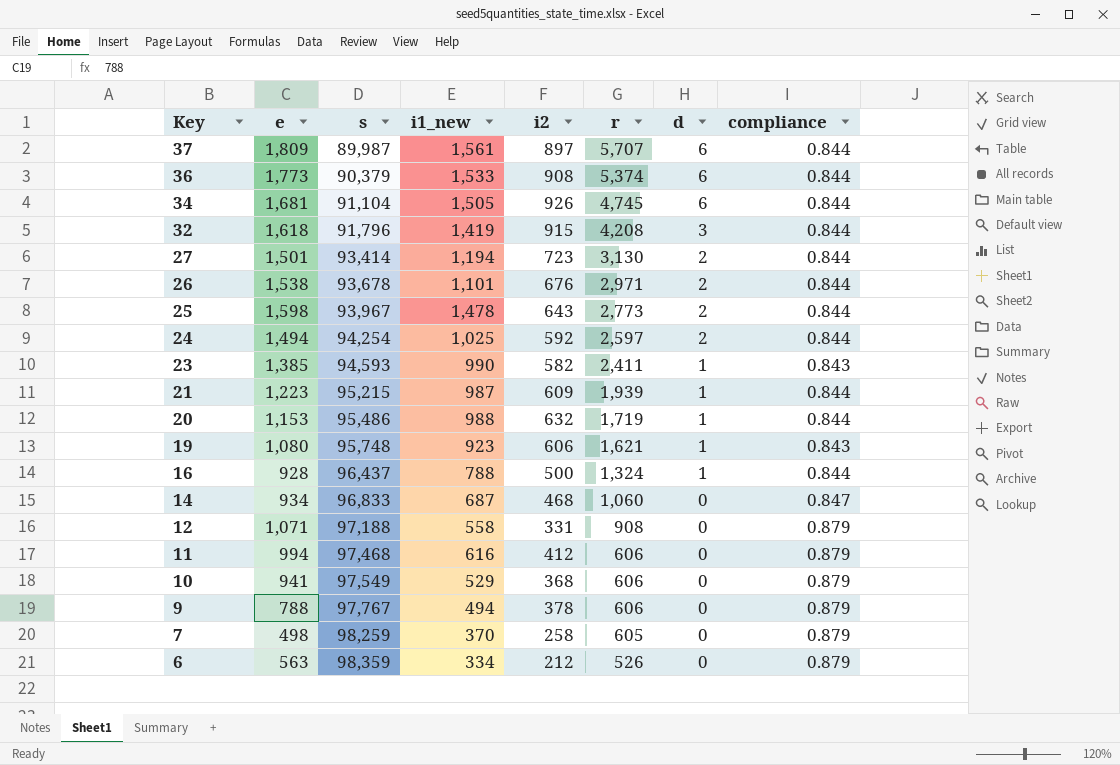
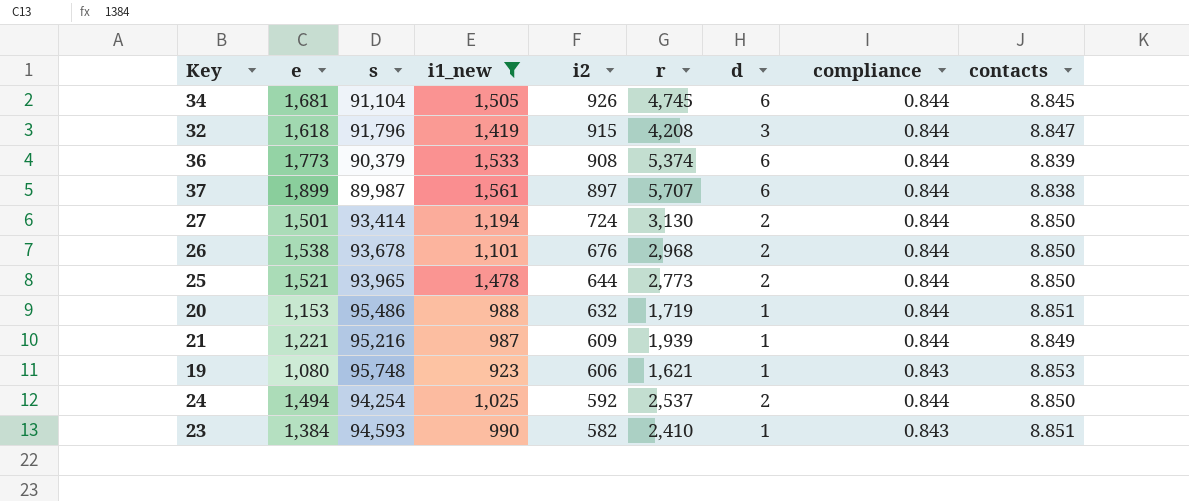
filter: none -> i1_new >= 923
row order: Key descending -> i2 descending
column contacts | position: none -> 9
37 | e: 1,809 -> 1,899
27 | i2: 723 -> 724
26 | r: 2,971 -> 2,968
25 | e: 1,598 -> 1,521
25 | s: 93,967 -> 93,965
25 | i2: 643 -> 644
21 | e: 1,223 -> 1,221
21 | s: 95,215 -> 95,216
24 | r: 2,597 -> 2,537
23 | e: 1,385 -> 1,384
23 | r: 2,411 -> 2,410

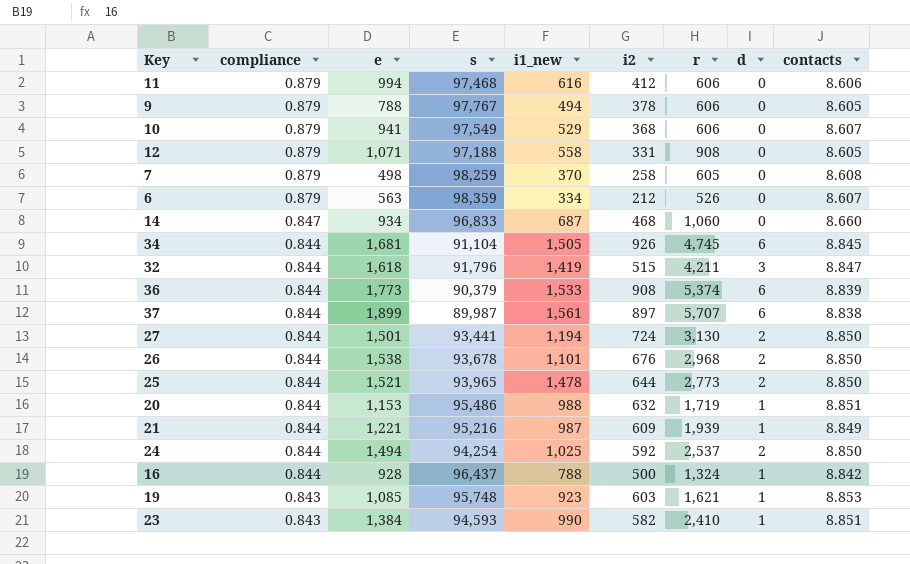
filter: i1_new >= 923 -> none
row order: i2 descending -> compliance descending
column compliance | position: 8 -> 2
32 | i2: 915 -> 515
32 | r: 4,208 -> 4,211
27 | s: 93,414 -> 93,441
19 | e: 1,080 -> 1,085
19 | i2: 606 -> 603

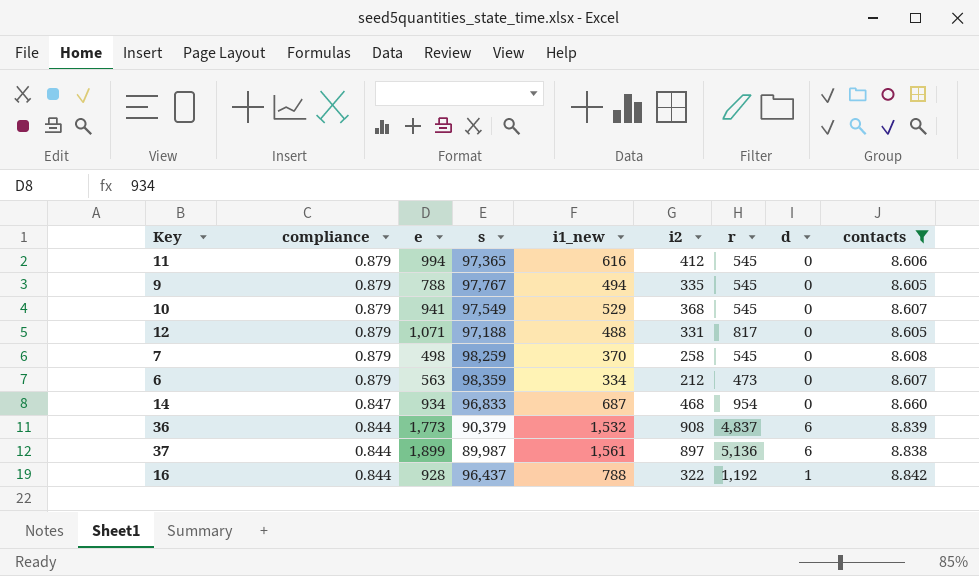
filter: none -> contacts <= 8.842
11 | s: 97,468 -> 97,365
11 | r: 606 -> 545
9 | i2: 378 -> 335
9 | r: 606 -> 545
10 | r: 606 -> 545
12 | i1_new: 558 -> 488
12 | r: 908 -> 817
7 | r: 605 -> 545
6 | r: 526 -> 473
14 | r: 1,060 -> 954
36 | i1_new: 1,533 -> 1,532
36 | r: 5,374 -> 4,837
37 | r: 5,707 -> 5,136
16 | i2: 500 -> 322
16 | r: 1,324 -> 1,192

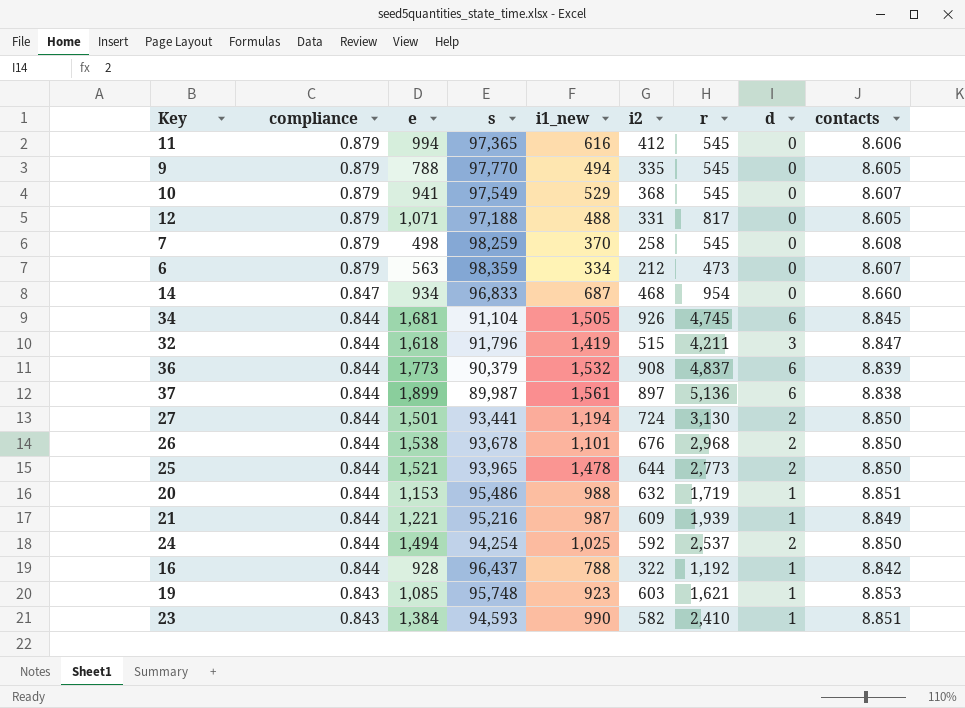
filter: contacts <= 8.842 -> none
9 | s: 97,767 -> 97,770

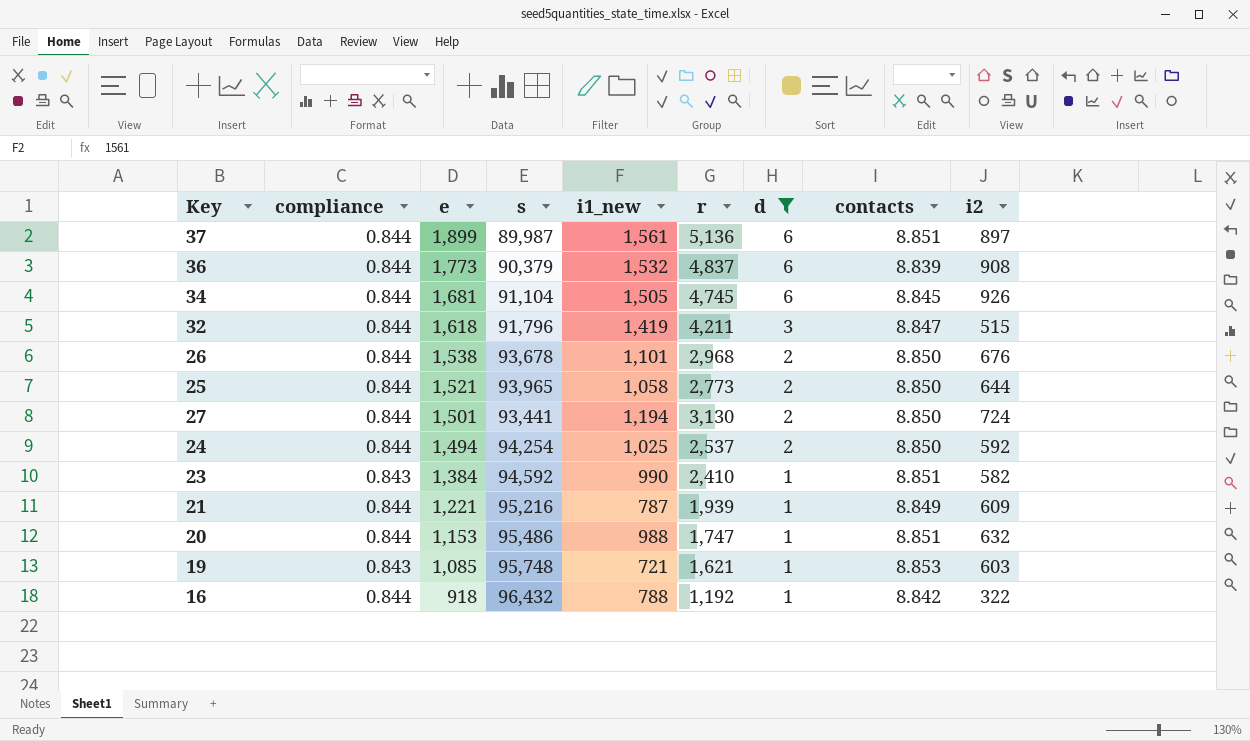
filter: none -> d != 0
row order: compliance descending -> e descending
column i2 | position: 6 -> 9
37 | contacts: 8.838 -> 8.851
25 | i1_new: 1,478 -> 1,058
23 | s: 94,593 -> 94,592
21 | i1_new: 987 -> 787
20 | r: 1,719 -> 1,747
19 | i1_new: 923 -> 721
16 | e: 928 -> 918
16 | s: 96,437 -> 96,432

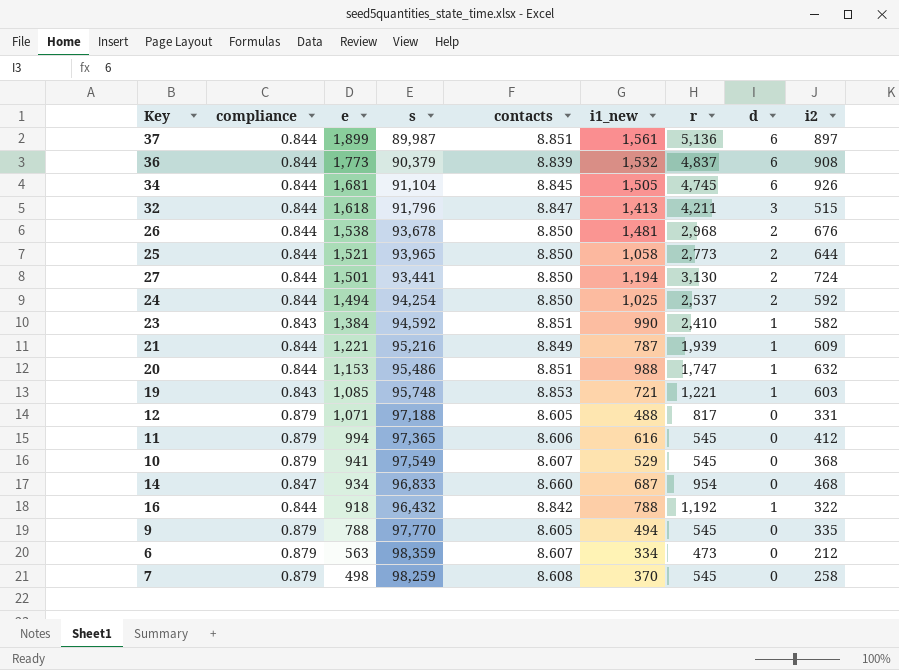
filter: d != 0 -> none
column contacts | position: 8 -> 5
32 | i1_new: 1,419 -> 1,413
26 | i1_new: 1,101 -> 1,481
19 | r: 1,621 -> 1,221

